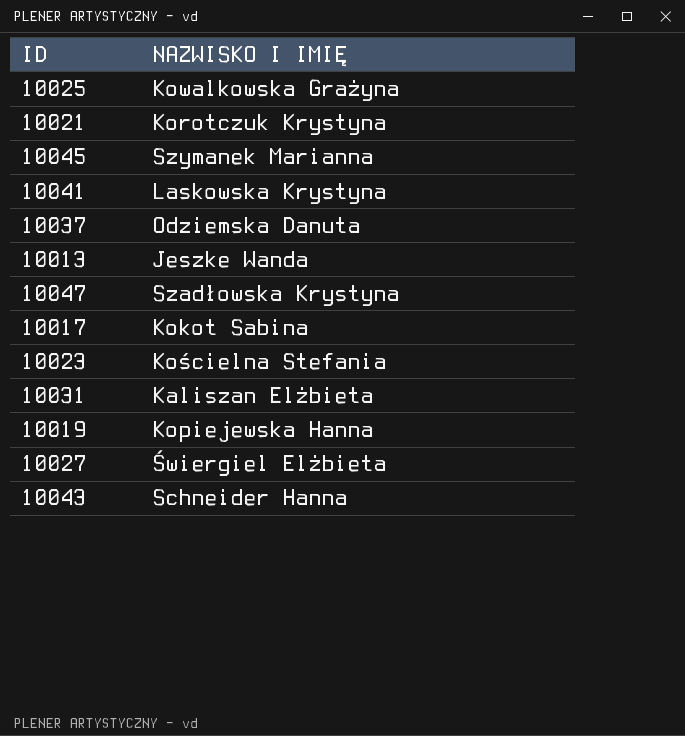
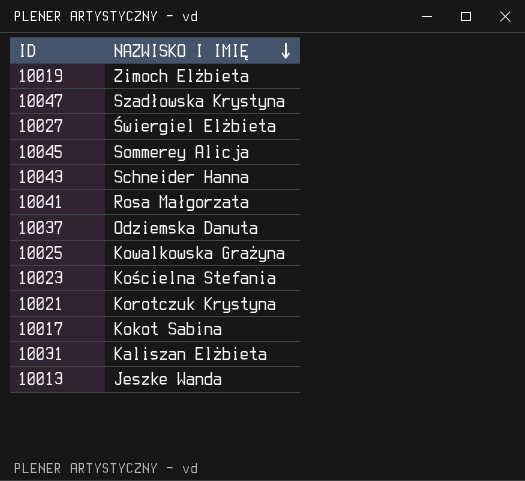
row order: none -> NAZWISKO I IMIĘ descending
10019 | NAZWISKO I IMIĘ: Kopiejewska Hanna -> Zimoch Elżbieta
10045 | NAZWISKO I IMIĘ: Szymanek Marianna -> Sommerey Alicja
10041 | NAZWISKO I IMIĘ: Laskowska Krystyna -> Rosa Małgorzata

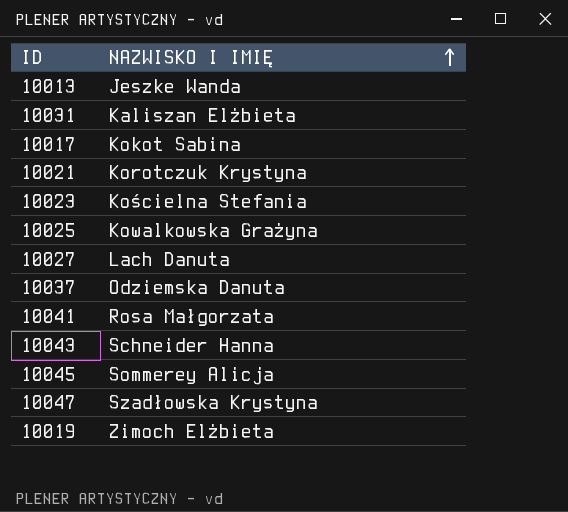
row order: NAZWISKO I IMIĘ descending -> NAZWISKO I IMIĘ ascending
10027 | NAZWISKO I IMIĘ: Świergiel Elżbieta -> Lach Danuta

